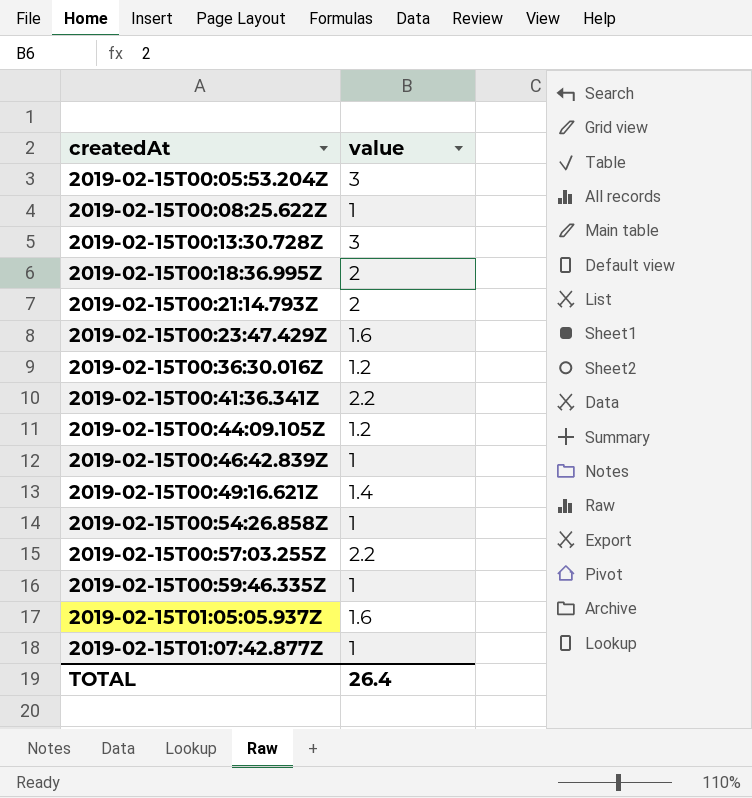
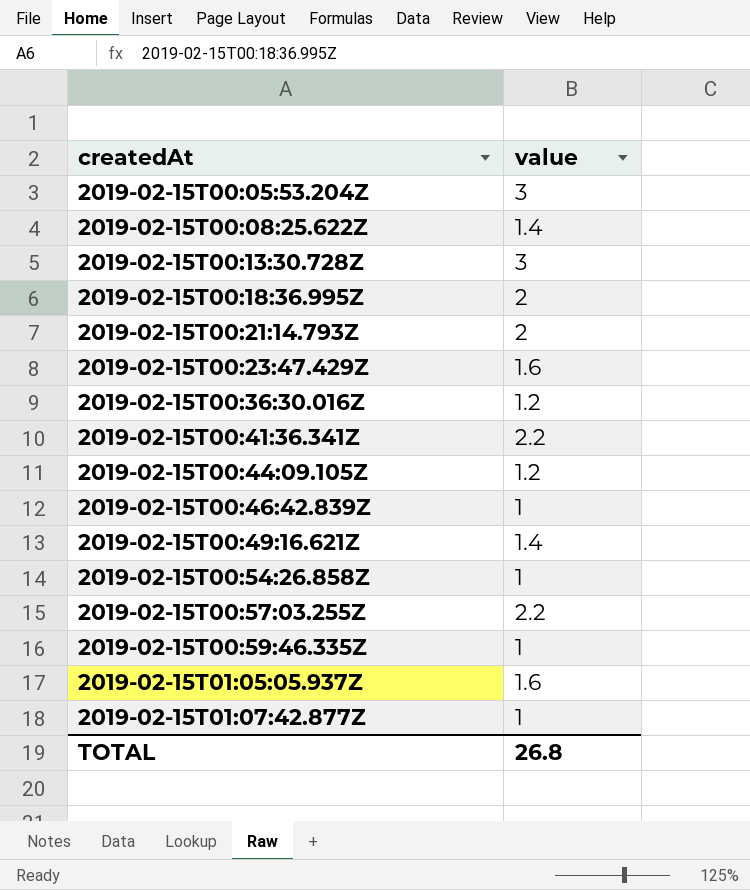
2019-02-15T00:08:25.622Z | value: 1 -> 1.4
TOTAL | value: 26.4 -> 26.8

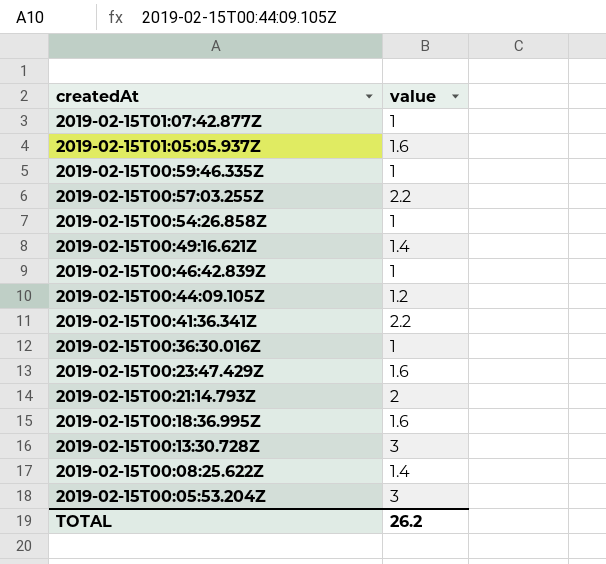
row order: createdAt ascending -> createdAt descending
2019-02-15T00:36:30.016Z | value: 1.2 -> 1
2019-02-15T00:18:36.995Z | value: 2 -> 1.6
TOTAL | value: 26.8 -> 26.2

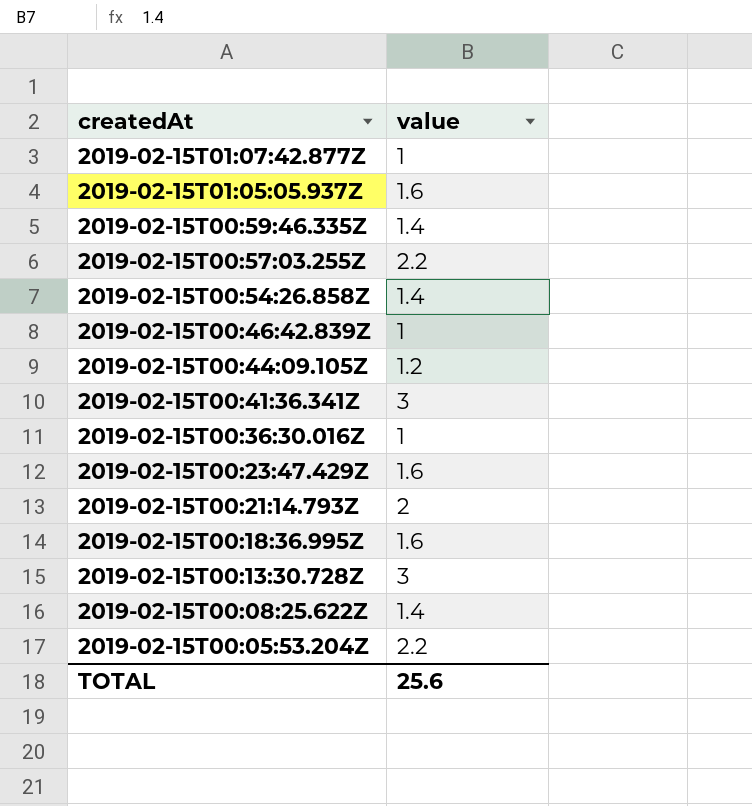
row 2019-02-15T00:49:16.621Z: 1.4 -> none
2019-02-15T00:59:46.335Z | value: 1 -> 1.4
2019-02-15T00:54:26.858Z | value: 1 -> 1.4
2019-02-15T00:41:36.341Z | value: 2.2 -> 3
2019-02-15T00:05:53.204Z | value: 3 -> 2.2
TOTAL | value: 26.2 -> 25.6

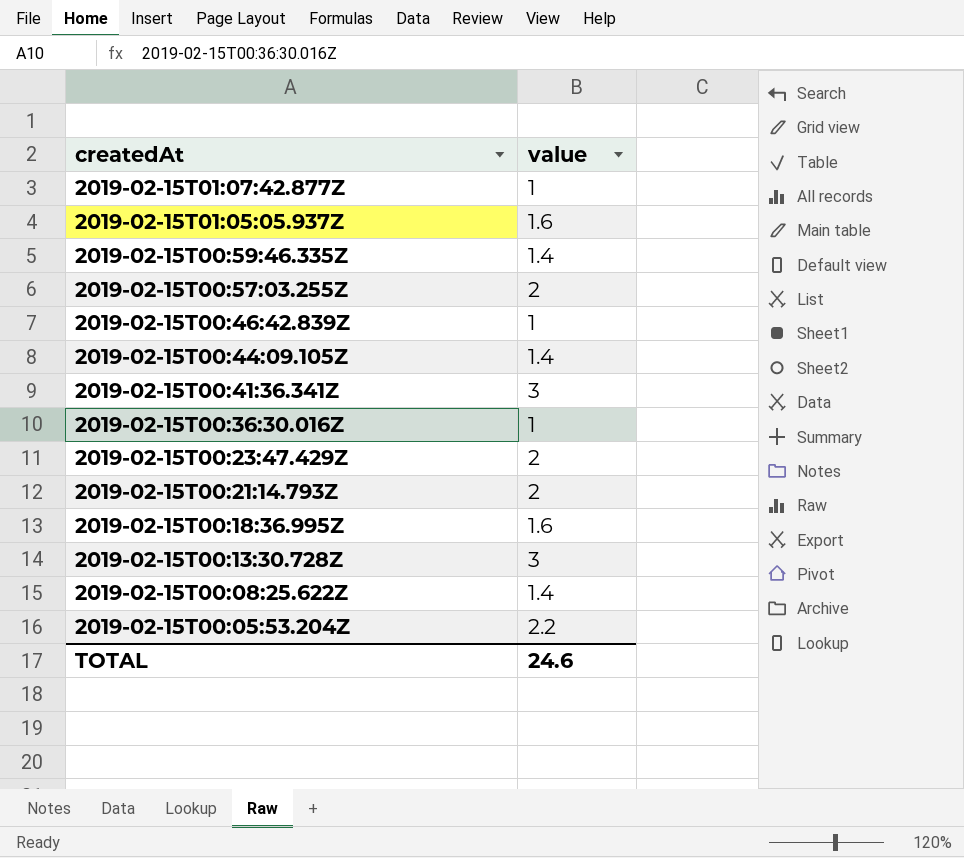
row 2019-02-15T00:54:26.858Z: 1.4 -> none
2019-02-15T00:57:03.255Z | value: 2.2 -> 2
2019-02-15T00:44:09.105Z | value: 1.2 -> 1.4
2019-02-15T00:23:47.429Z | value: 1.6 -> 2
TOTAL | value: 25.6 -> 24.6

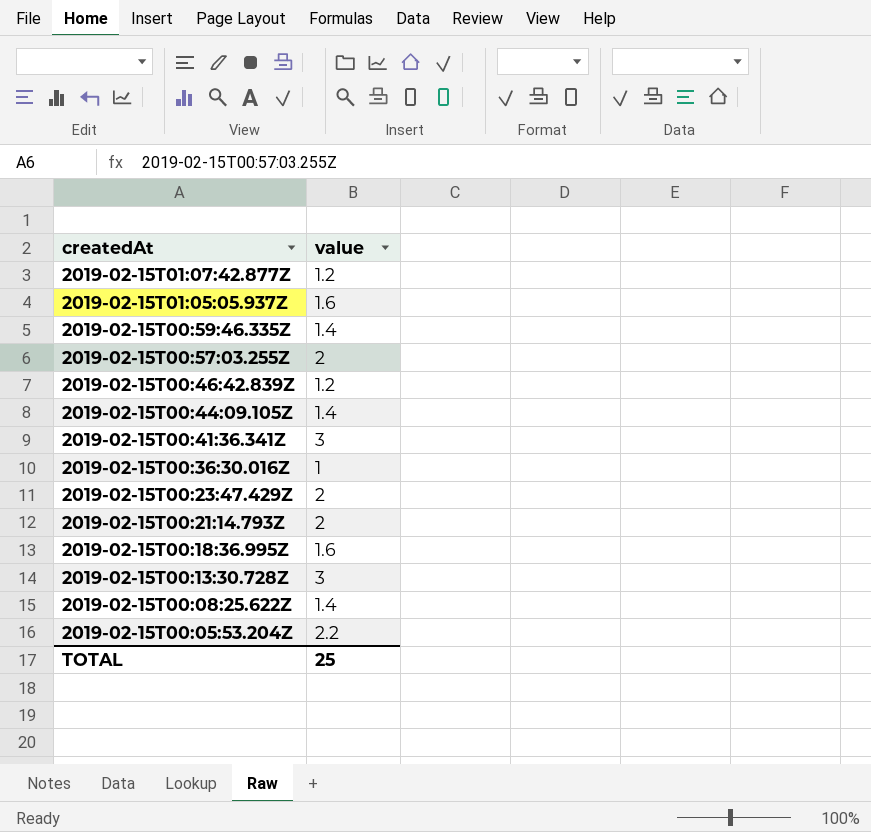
2019-02-15T01:07:42.877Z | value: 1 -> 1.2
2019-02-15T00:46:42.839Z | value: 1 -> 1.2
TOTAL | value: 24.6 -> 25

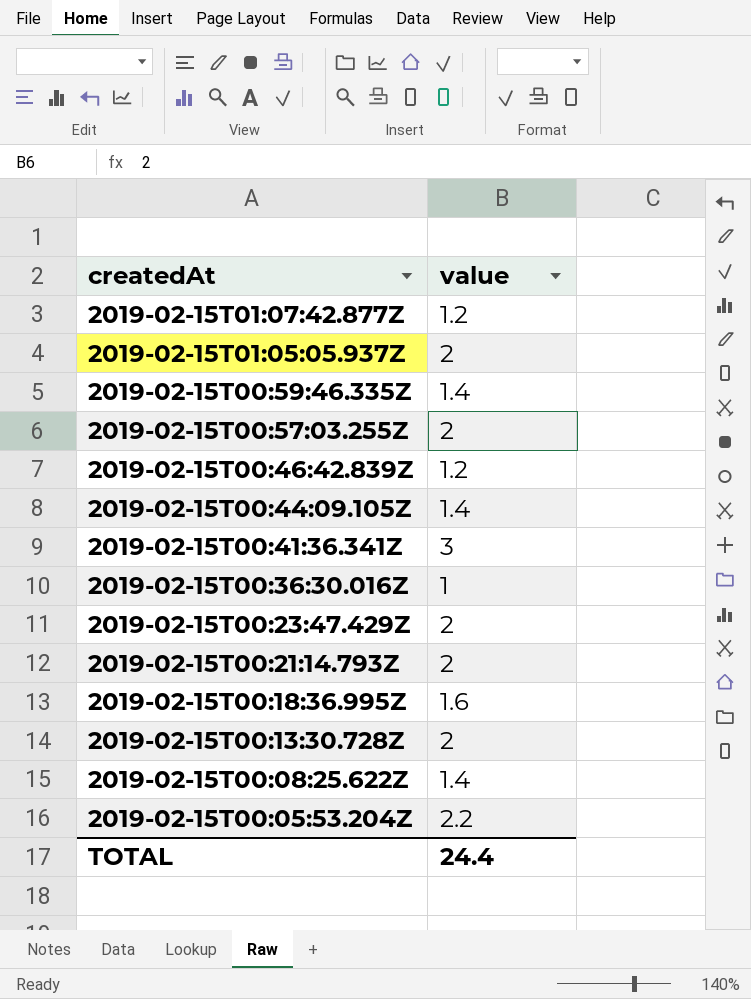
2019-02-15T01:05:05.937Z | value: 1.6 -> 2
2019-02-15T00:13:30.728Z | value: 3 -> 2
TOTAL | value: 25 -> 24.4

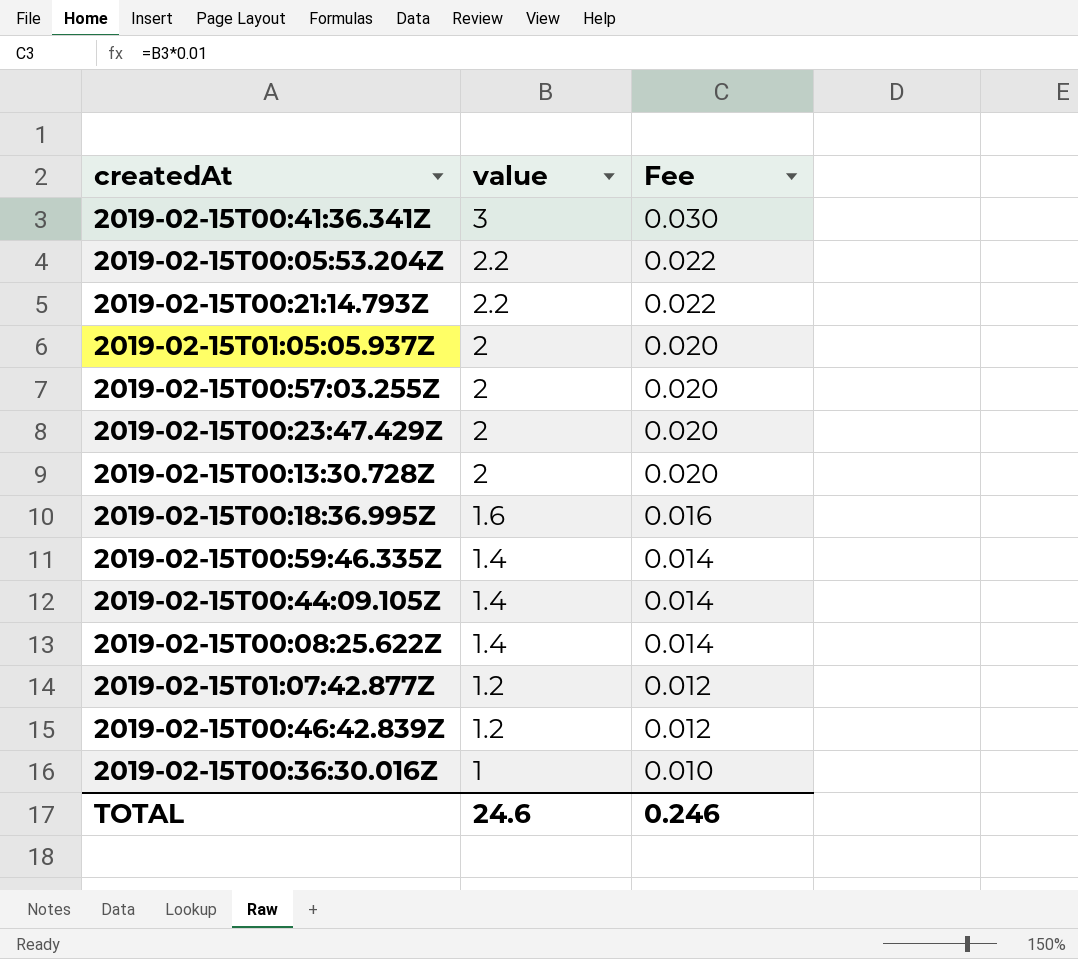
row order: createdAt descending -> value descending
column Fee | formula: none -> [value] * 0.01
2019-02-15T00:21:14.793Z | value: 2 -> 2.2
TOTAL | value: 24.4 -> 24.6

